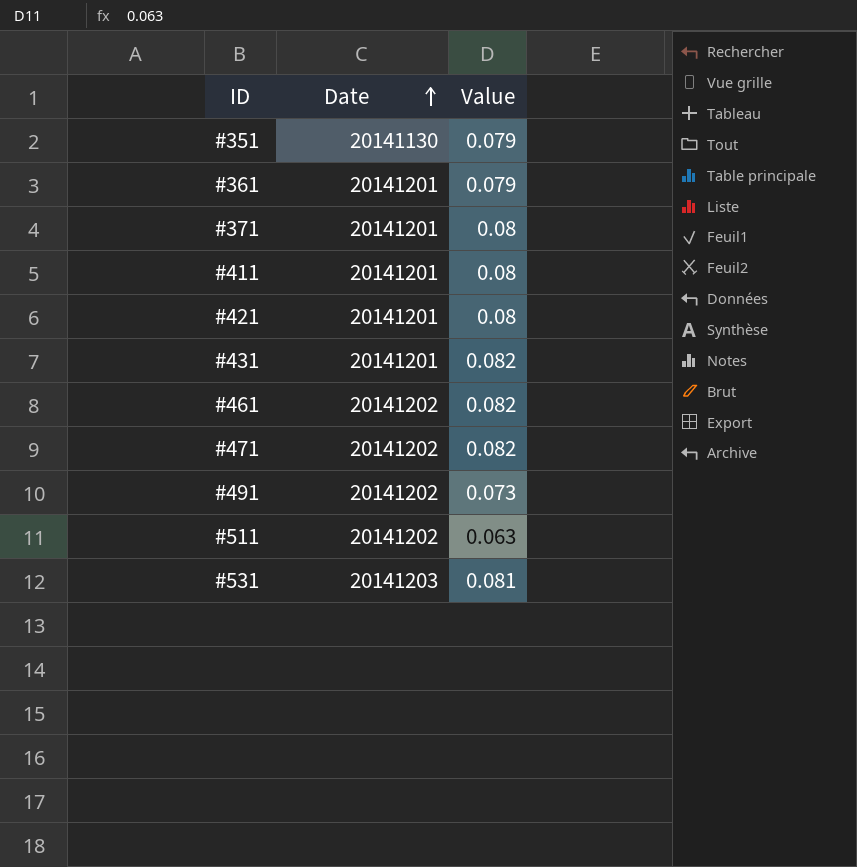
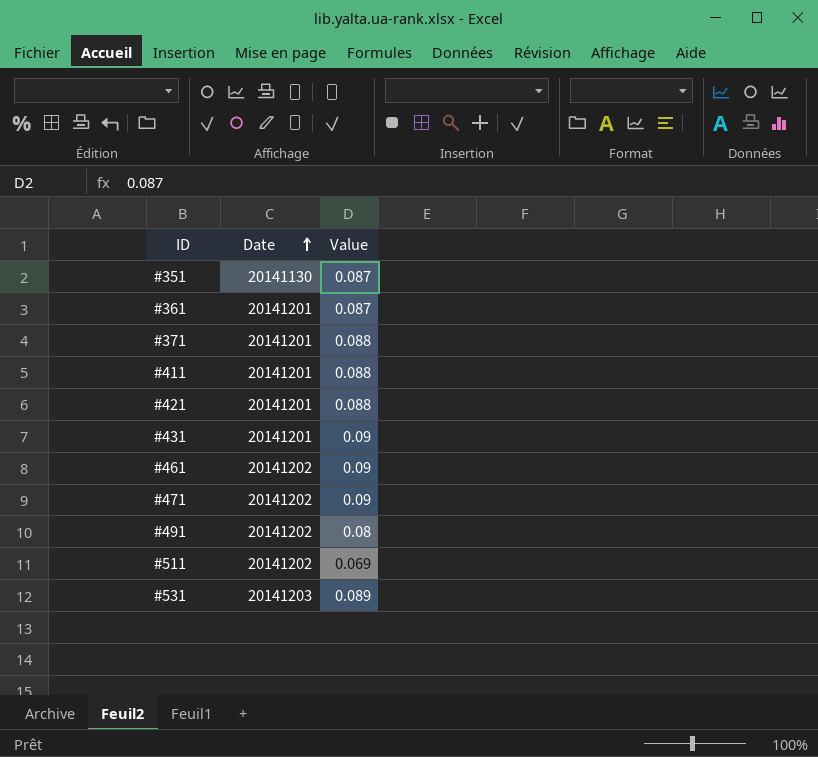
#351 | Value: 0.079 -> 0.087
#361 | Value: 0.079 -> 0.087
#371 | Value: 0.08 -> 0.088
#411 | Value: 0.08 -> 0.088
#421 | Value: 0.08 -> 0.088
#431 | Value: 0.082 -> 0.09
#461 | Value: 0.082 -> 0.09
#471 | Value: 0.082 -> 0.09
#491 | Value: 0.073 -> 0.08
#511 | Value: 0.063 -> 0.069
#531 | Value: 0.081 -> 0.089

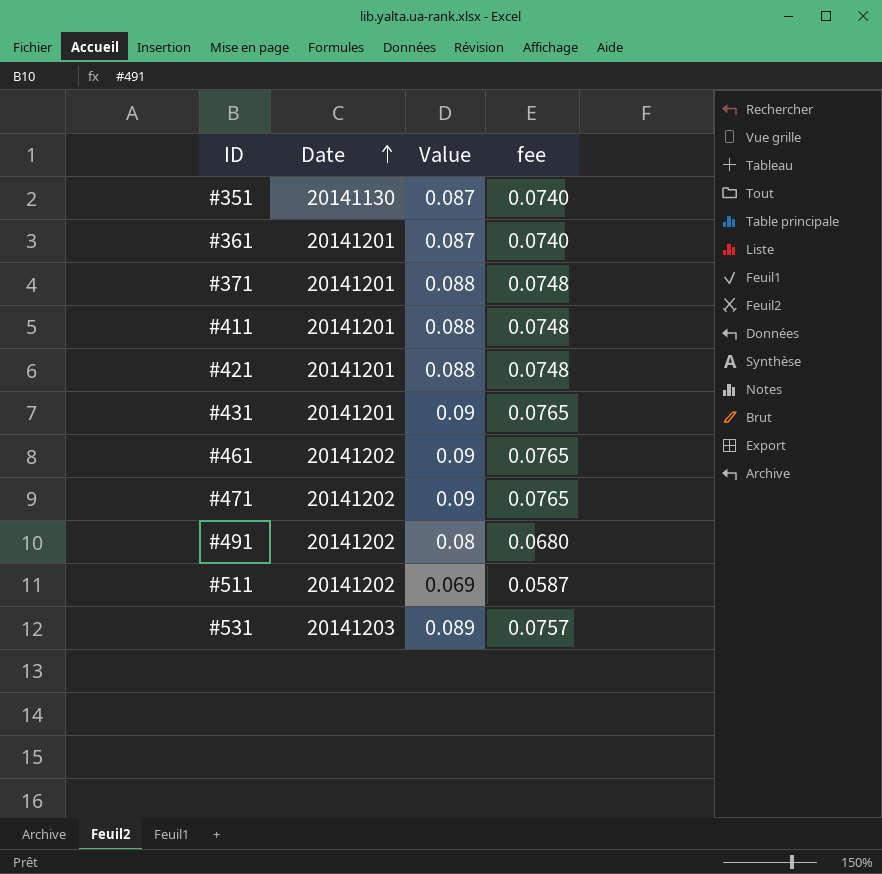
column fee | formula: none -> [Value] * 0.85

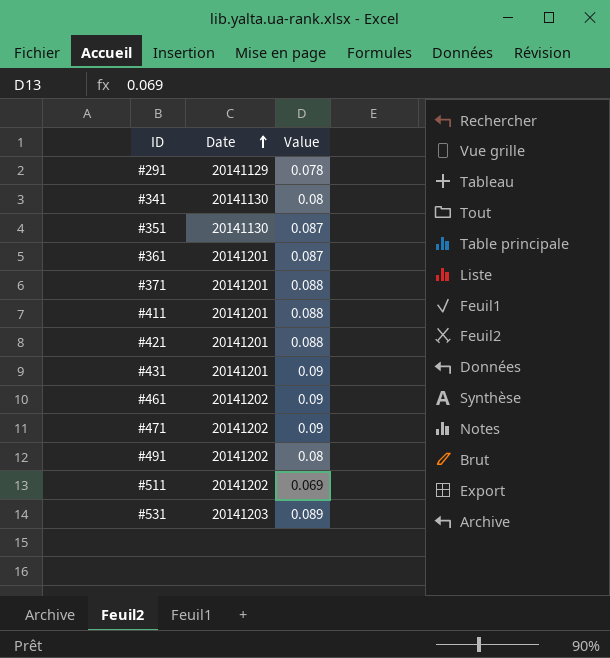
column fee | formula: [Value] * 0.85 -> none
row #291: none -> 20141129 | 0.078
row #341: none -> 20141130 | 0.08

